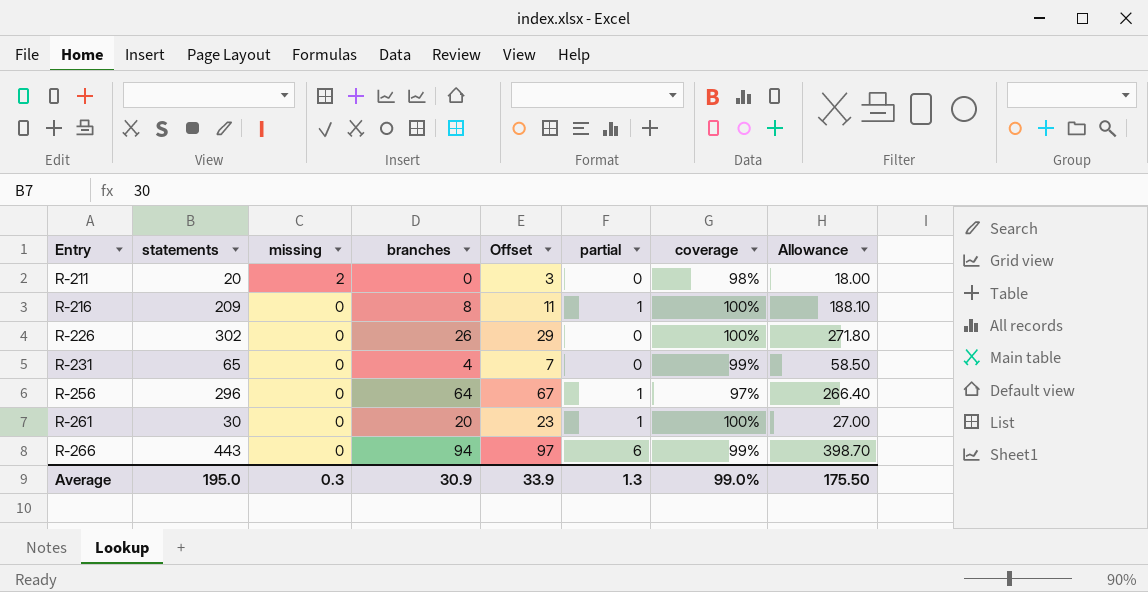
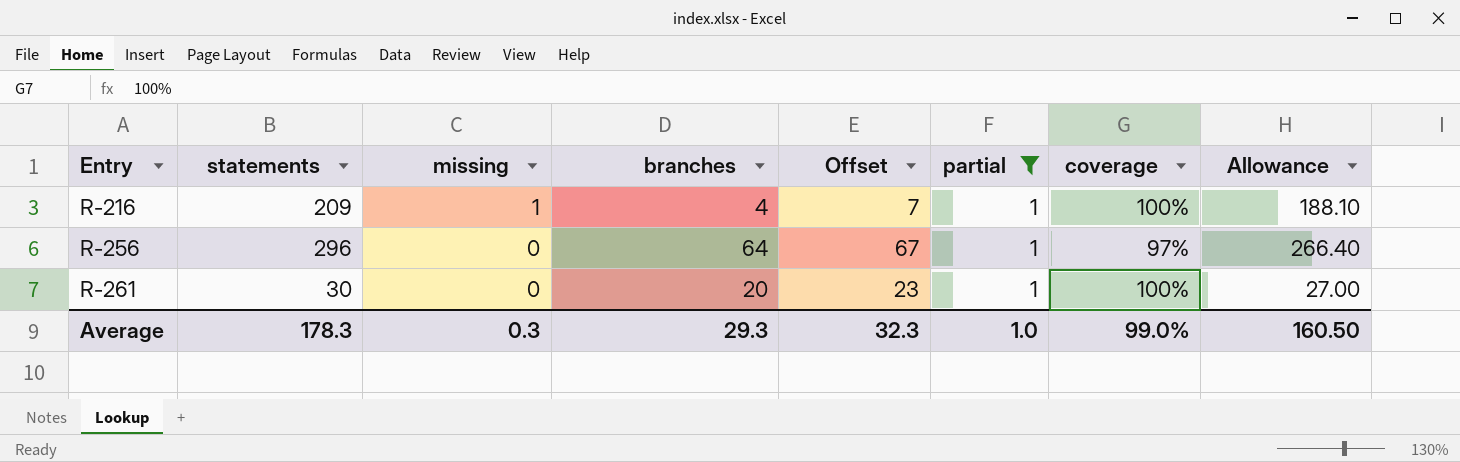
filter: none -> partial = 1
R-216 | missing: 0 -> 1
R-216 | branches: 8 -> 4
R-216 | Offset: 11 -> 7
Average | statements: 195.0 -> 178.3
Average | branches: 30.9 -> 29.3
Average | Offset: 33.9 -> 32.3
Average | partial: 1.3 -> 1.0
Average | Allowance: 175.50 -> 160.50

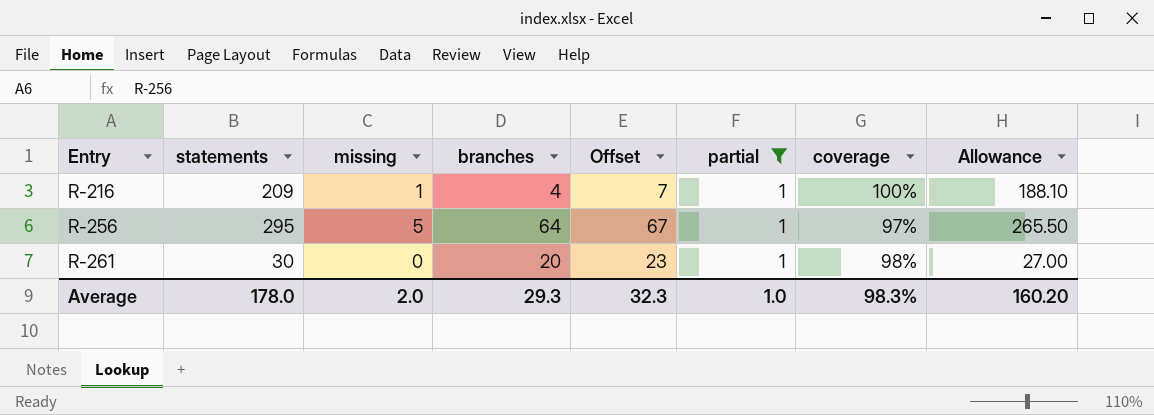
R-256 | statements: 296 -> 295
R-256 | missing: 0 -> 5
R-256 | Allowance: 266.40 -> 265.50
R-261 | coverage: 100% -> 98%
Average | statements: 178.3 -> 178.0
Average | missing: 0.3 -> 2.0
Average | coverage: 99.0% -> 98.3%
Average | Allowance: 160.50 -> 160.20

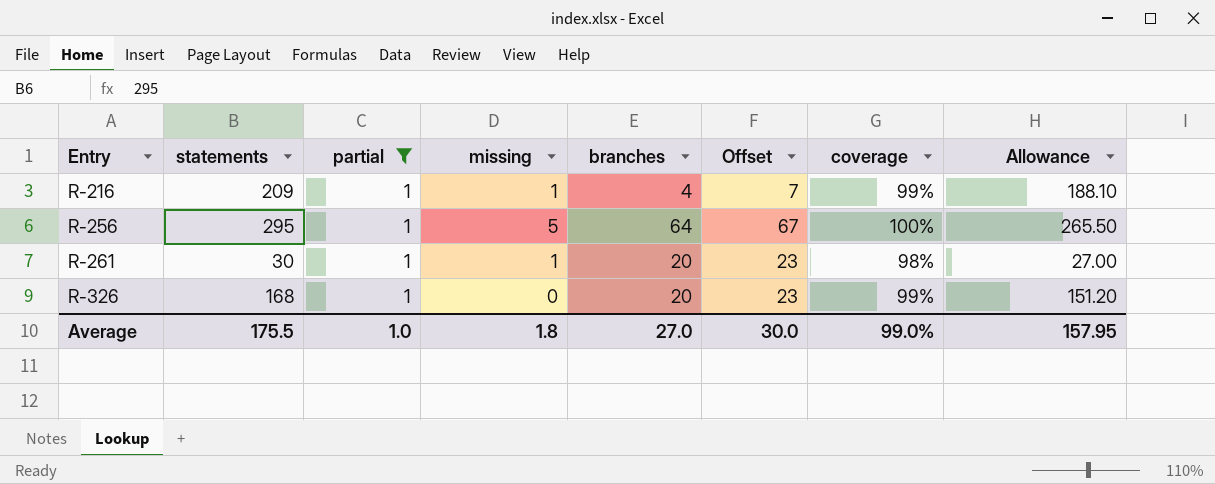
column partial | position: 6 -> 3
R-216 | coverage: 100% -> 99%
R-256 | coverage: 97% -> 100%
R-261 | missing: 0 -> 1
row R-326: none -> 168 | 1 | 0 | 20 | 23 | 99% | 151.20
Average | statements: 178.0 -> 175.5
Average | missing: 2.0 -> 1.8
Average | branches: 29.3 -> 27.0
Average | Offset: 32.3 -> 30.0
Average | coverage: 98.3% -> 99.0%
Average | Allowance: 160.20 -> 157.95

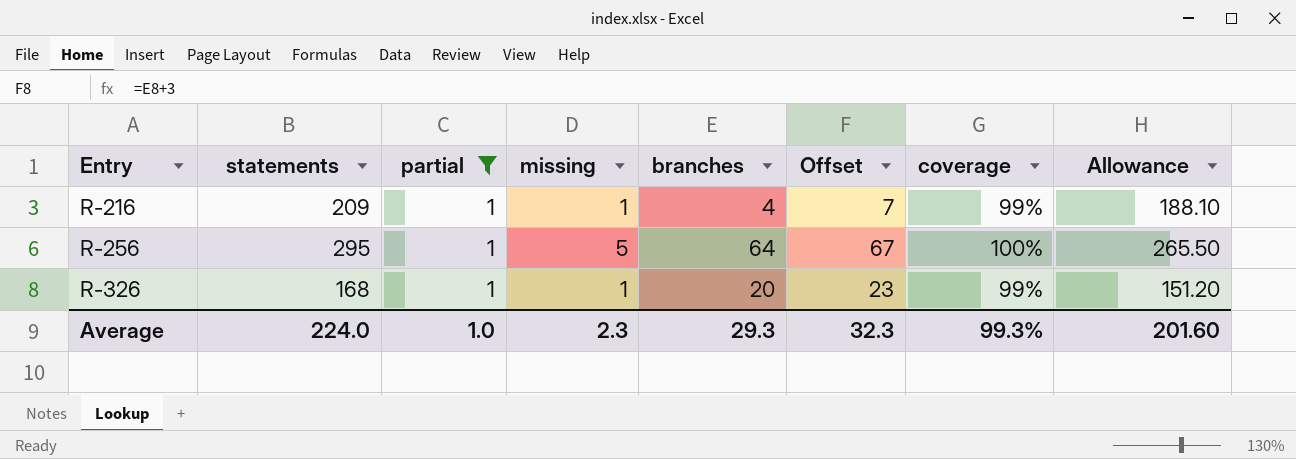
row R-261: 30 | 1 | 1 | 20 | 23 | 98% | 27.00 -> none
R-326 | missing: 0 -> 1
Average | statements: 175.5 -> 224.0
Average | missing: 1.8 -> 2.3
Average | branches: 27.0 -> 29.3
Average | Offset: 30.0 -> 32.3
Average | coverage: 99.0% -> 99.3%
Average | Allowance: 157.95 -> 201.60

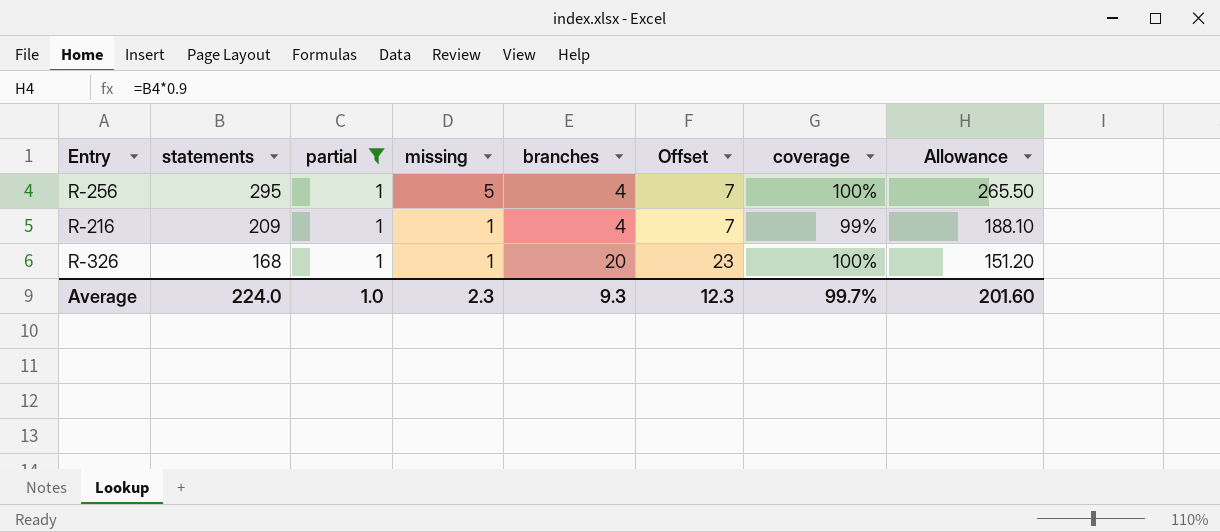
row order: Entry ascending -> statements descending
R-256 | branches: 64 -> 4
R-256 | Offset: 67 -> 7
R-326 | coverage: 99% -> 100%
Average | branches: 29.3 -> 9.3
Average | Offset: 32.3 -> 12.3
Average | coverage: 99.3% -> 99.7%

